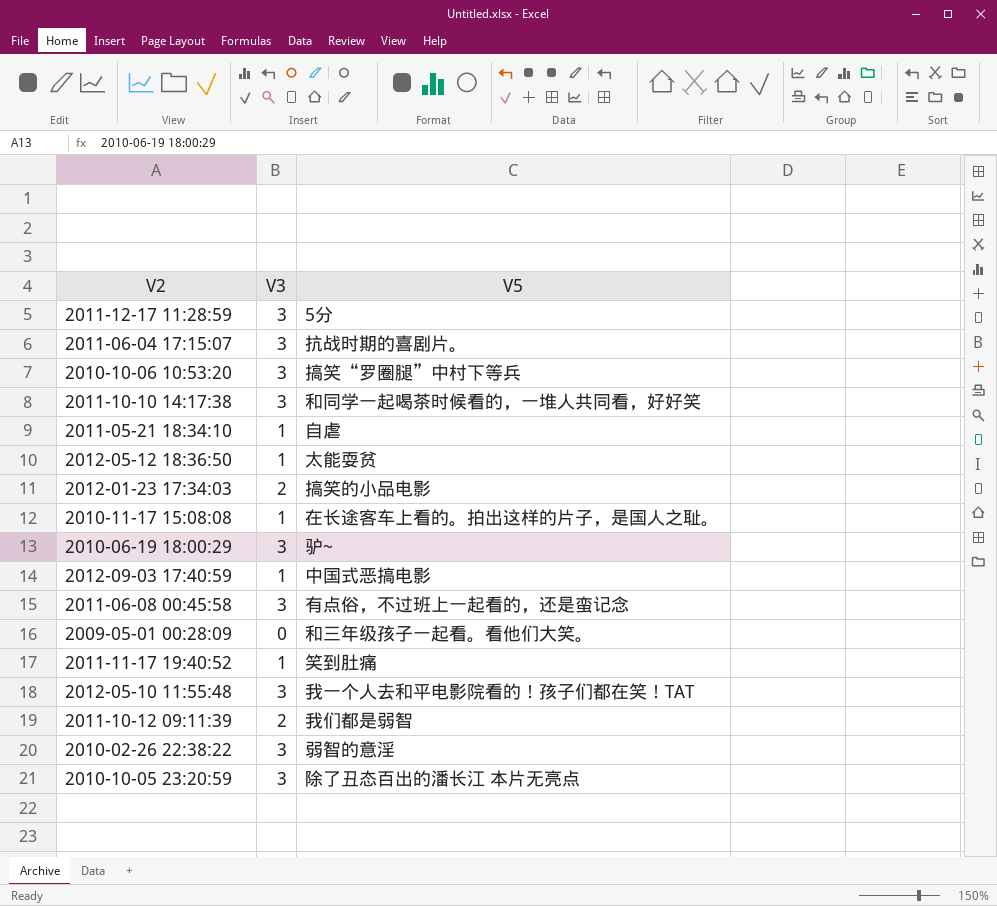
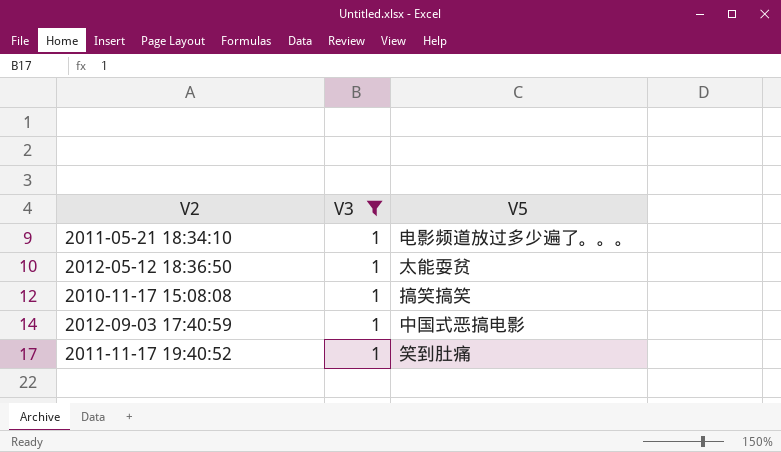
filter: none -> V3 = 1
2011-05-21 18:34:10 | V5: 自虐 -> 电影频道放过多少遍了。。。
2010-11-17 15:08:08 | V5: 在长途客车上看的。拍出这样的片子，是国人之耻。 -> 搞笑搞笑

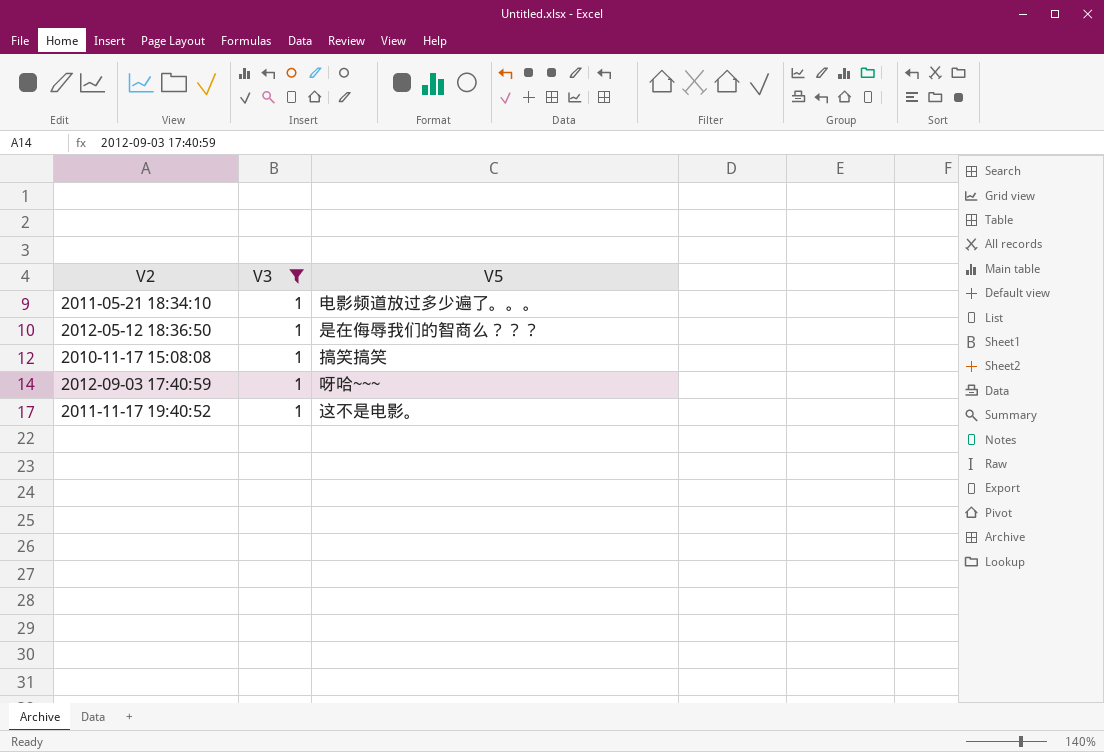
2012-05-12 18:36:50 | V5: 太能耍贫 -> 是在侮辱我们的智商么？？？
2012-09-03 17:40:59 | V5: 中国式恶搞电影 -> 呀哈~~~
2011-11-17 19:40:52 | V5: 笑到肚痛 -> 这不是电影。

